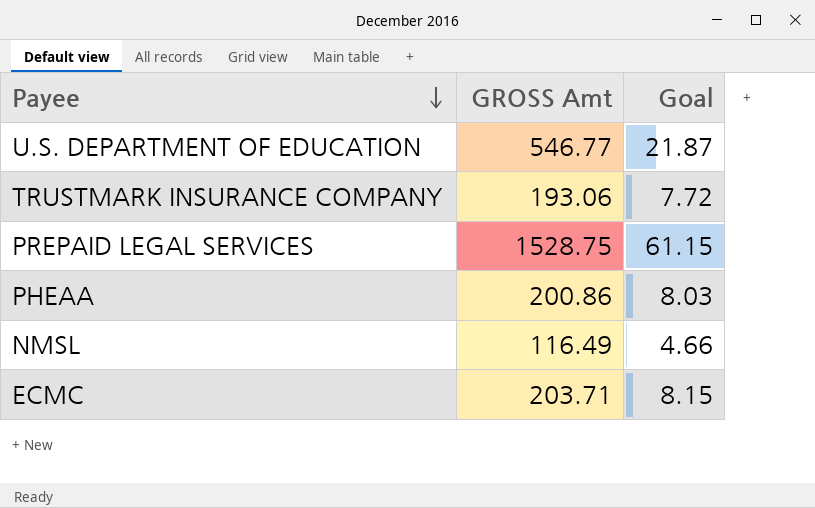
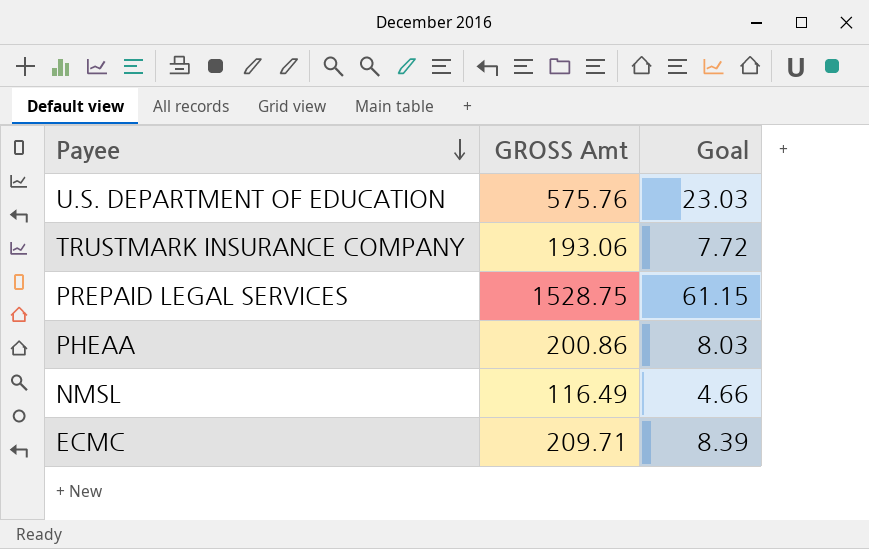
U.S. DEPARTMENT OF EDUCATION | GROSS Amt: 546.77 -> 575.76
U.S. DEPARTMENT OF EDUCATION | Goal: 21.87 -> 23.03
ECMC | GROSS Amt: 203.71 -> 209.71
ECMC | Goal: 8.15 -> 8.39

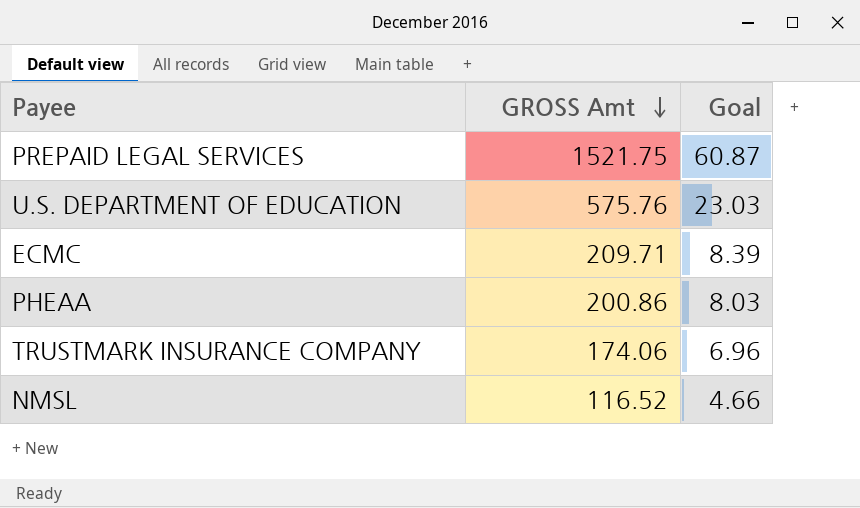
row order: Payee descending -> GROSS Amt descending
PREPAID LEGAL SERVICES | GROSS Amt: 1528.75 -> 1521.75
PREPAID LEGAL SERVICES | Goal: 61.15 -> 60.87
TRUSTMARK INSURANCE COMPANY | GROSS Amt: 193.06 -> 174.06
TRUSTMARK INSURANCE COMPANY | Goal: 7.72 -> 6.96
NMSL | GROSS Amt: 116.49 -> 116.52

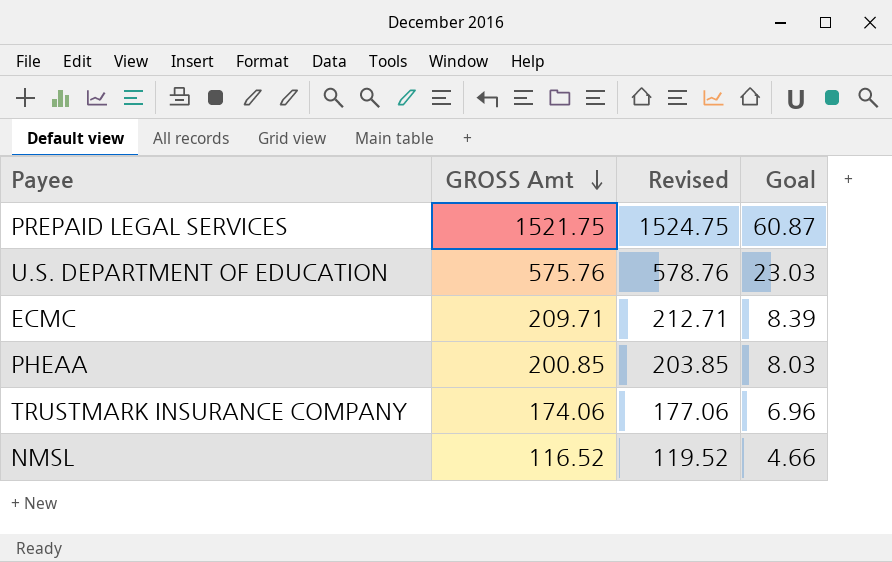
column Revised | formula: none -> [GROSS Amt] + 3
PHEAA | GROSS Amt: 200.86 -> 200.85

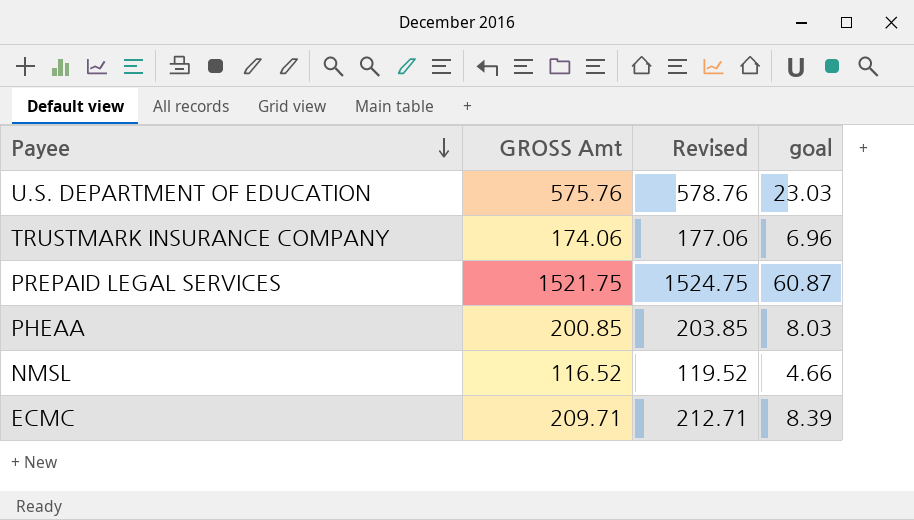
row order: GROSS Amt descending -> Payee descending
column name: Goal -> goal

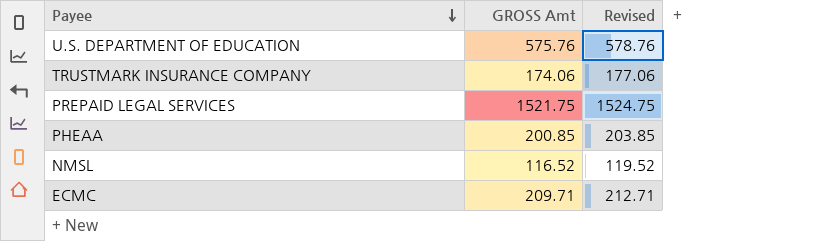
column goal | formula: [GROSS Amt] * 0.04 -> none

